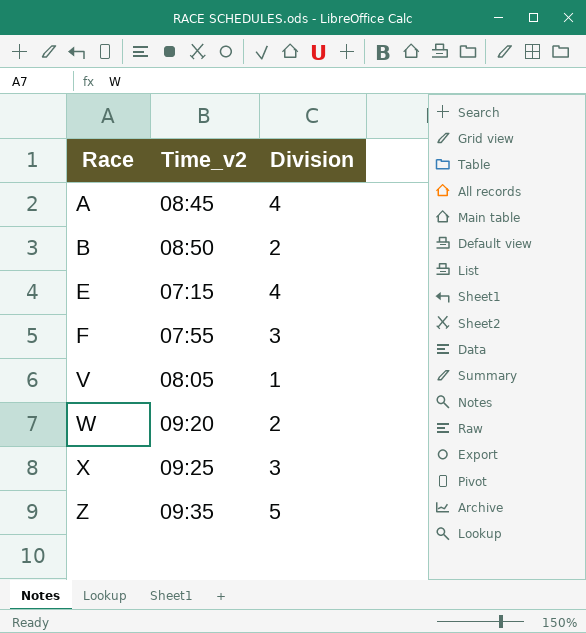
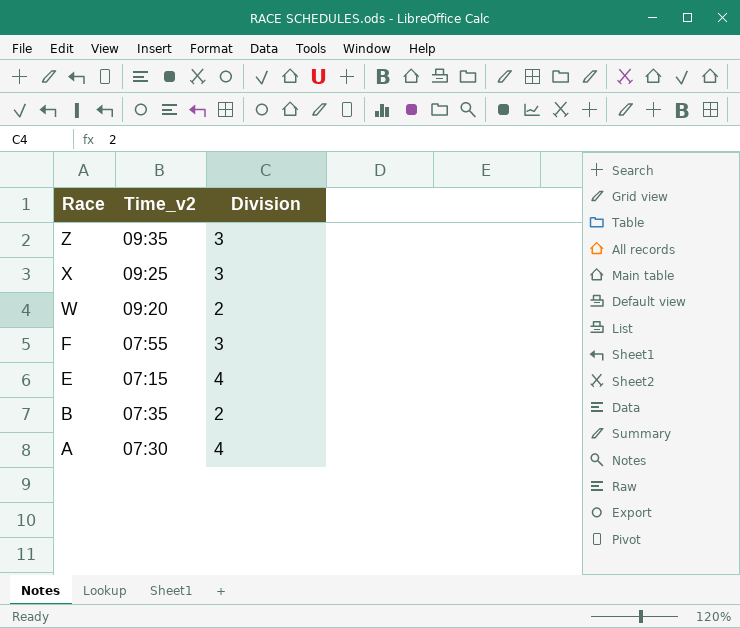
row order: Race ascending -> Race descending
row V: 08:05 | 1 -> none
Z | Division: 5 -> 3
B | Time_v2: 08:50 -> 07:35
A | Time_v2: 08:45 -> 07:30

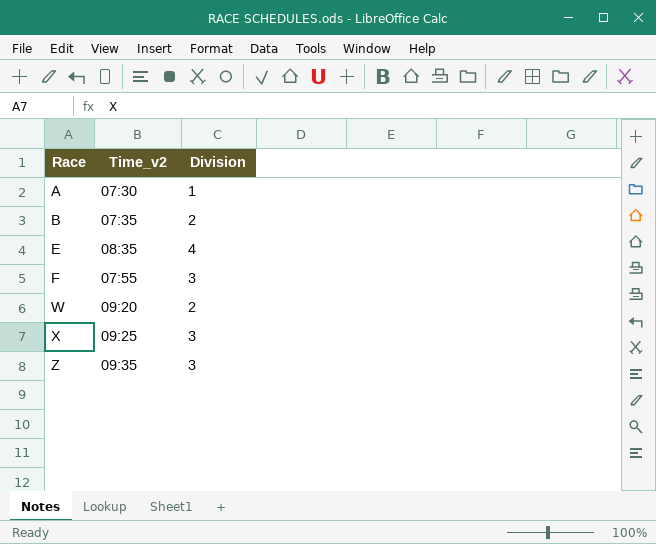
row order: Race descending -> Race ascending
A | Division: 4 -> 1
E | Time_v2: 07:15 -> 08:35

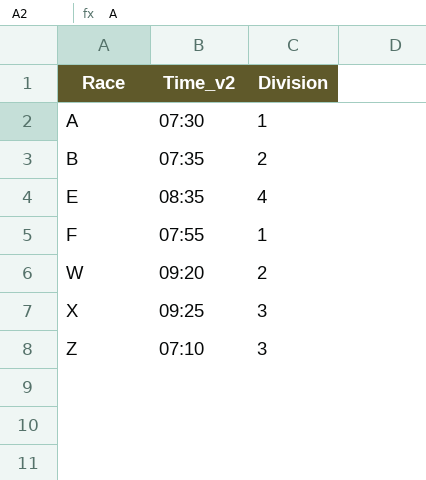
F | Division: 3 -> 1
Z | Time_v2: 09:35 -> 07:10

